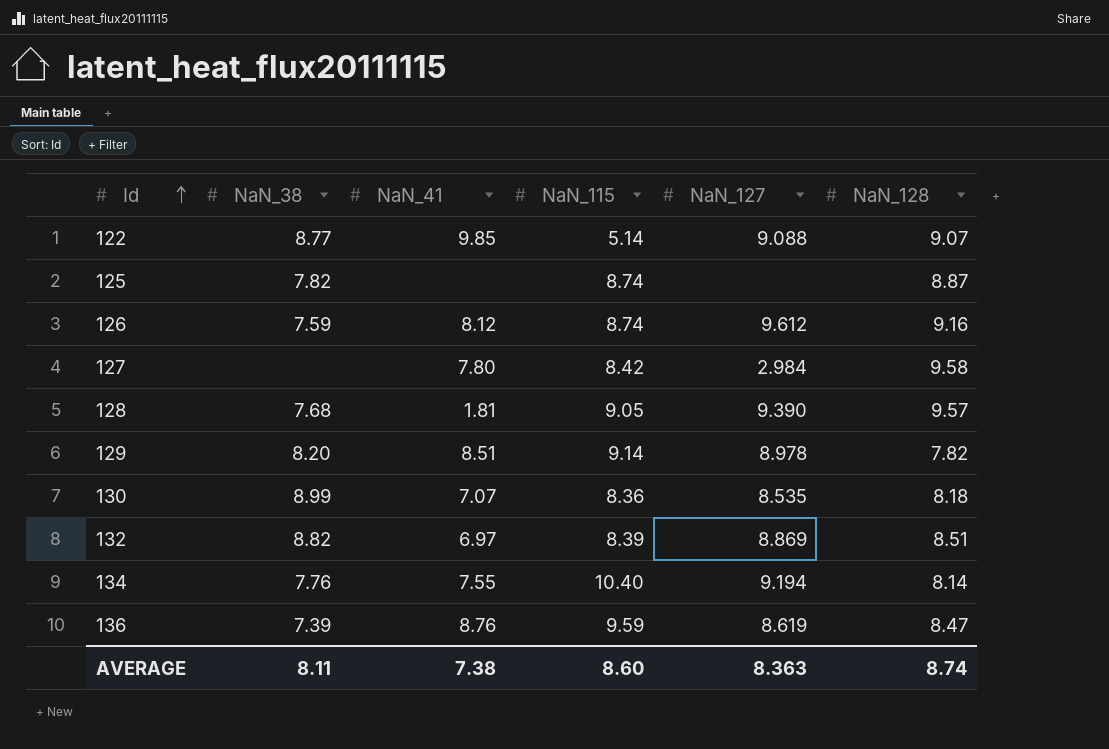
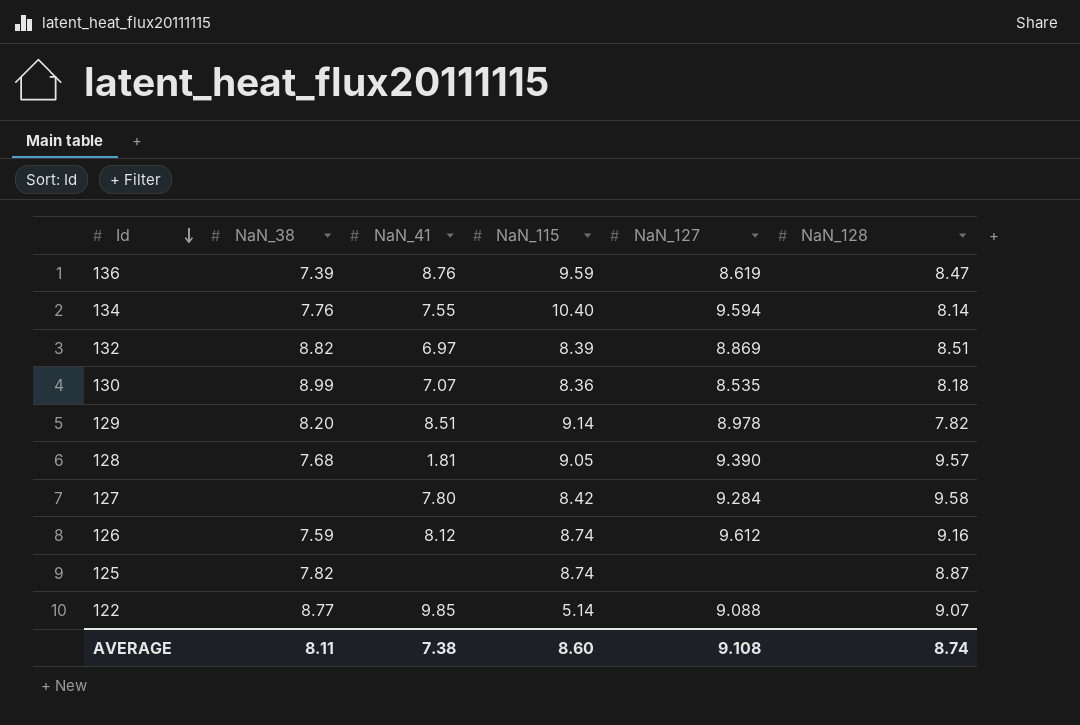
row order: Id ascending -> Id descending
134 | NaN_127: 9.194 -> 9.594
127 | NaN_127: 2.984 -> 9.284
AVERAGE | NaN_127: 8.363 -> 9.108

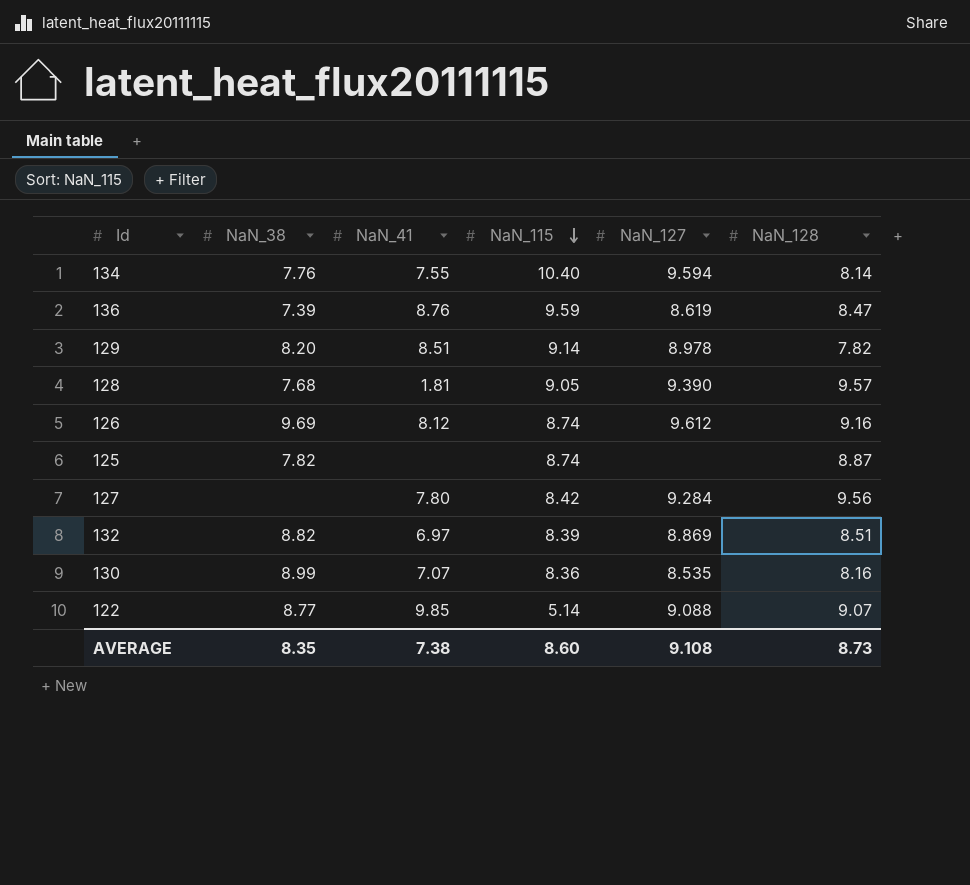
row order: Id descending -> NaN_115 descending
126 | NaN_38: 7.59 -> 9.69
127 | NaN_128: 9.58 -> 9.56
130 | NaN_128: 8.18 -> 8.16
AVERAGE | NaN_38: 8.11 -> 8.35
AVERAGE | NaN_128: 8.74 -> 8.73

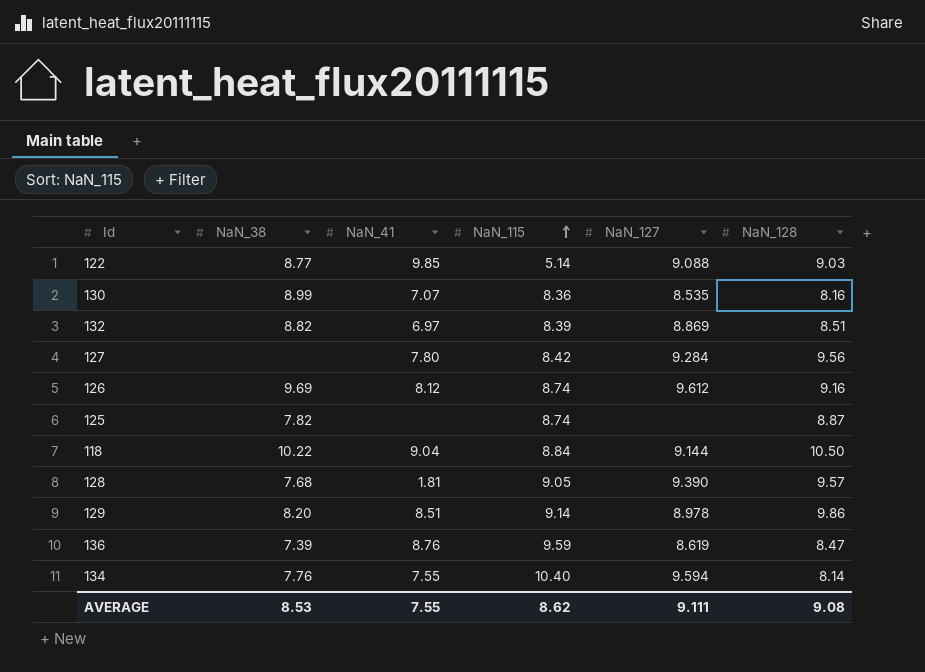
row order: NaN_115 descending -> NaN_115 ascending
122 | NaN_128: 9.07 -> 9.03
row 118: none -> 10.22 | 9.04 | 8.84 | 9.144 | 10.50
129 | NaN_128: 7.82 -> 9.86
AVERAGE | NaN_38: 8.35 -> 8.53
AVERAGE | NaN_41: 7.38 -> 7.55
AVERAGE | NaN_115: 8.60 -> 8.62
AVERAGE | NaN_127: 9.108 -> 9.111
AVERAGE | NaN_128: 8.73 -> 9.08

